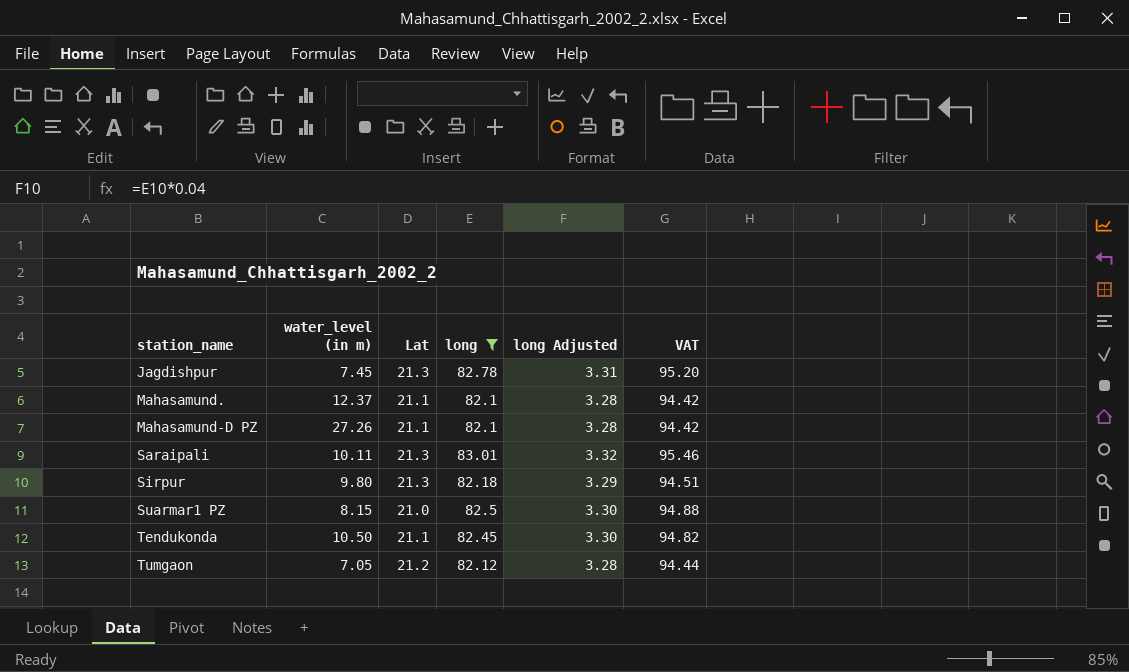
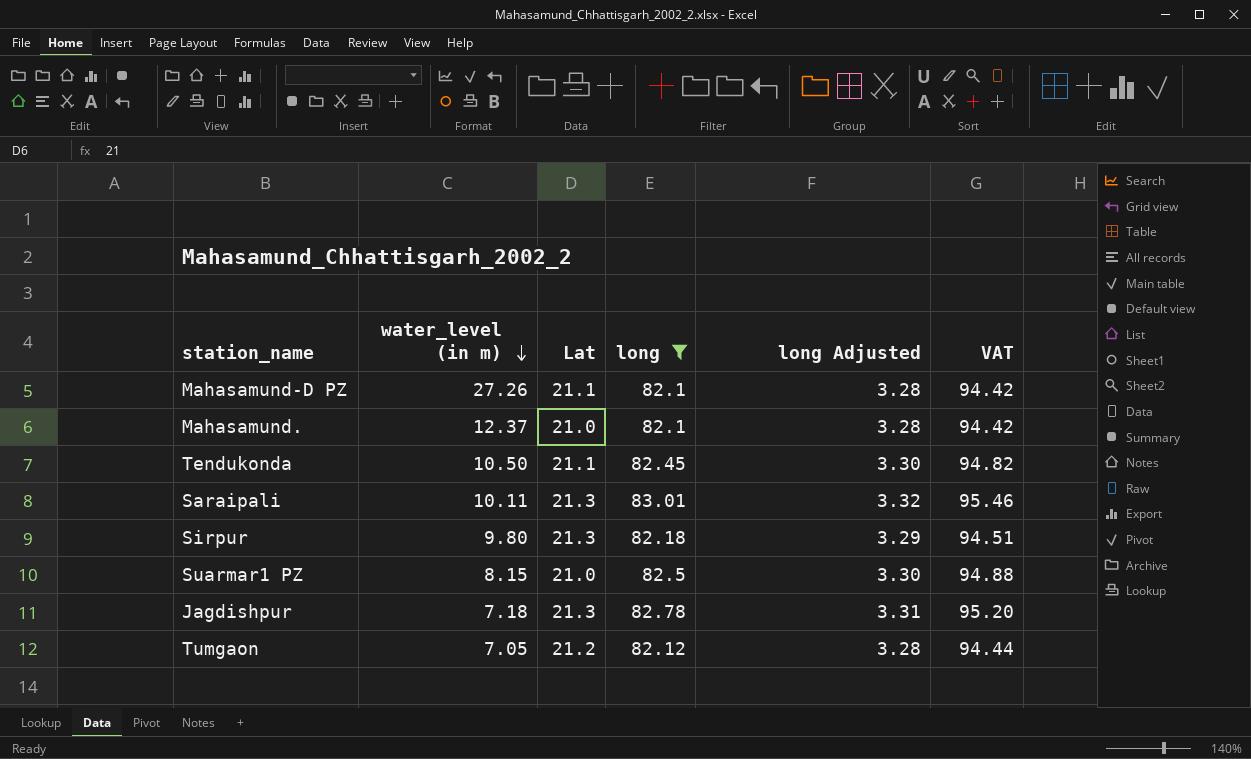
row order: none -> water_level (in m) descending
Mahasamund. | Lat: 21.1 -> 21.0
Jagdishpur | water_level (in m): 7.45 -> 7.18

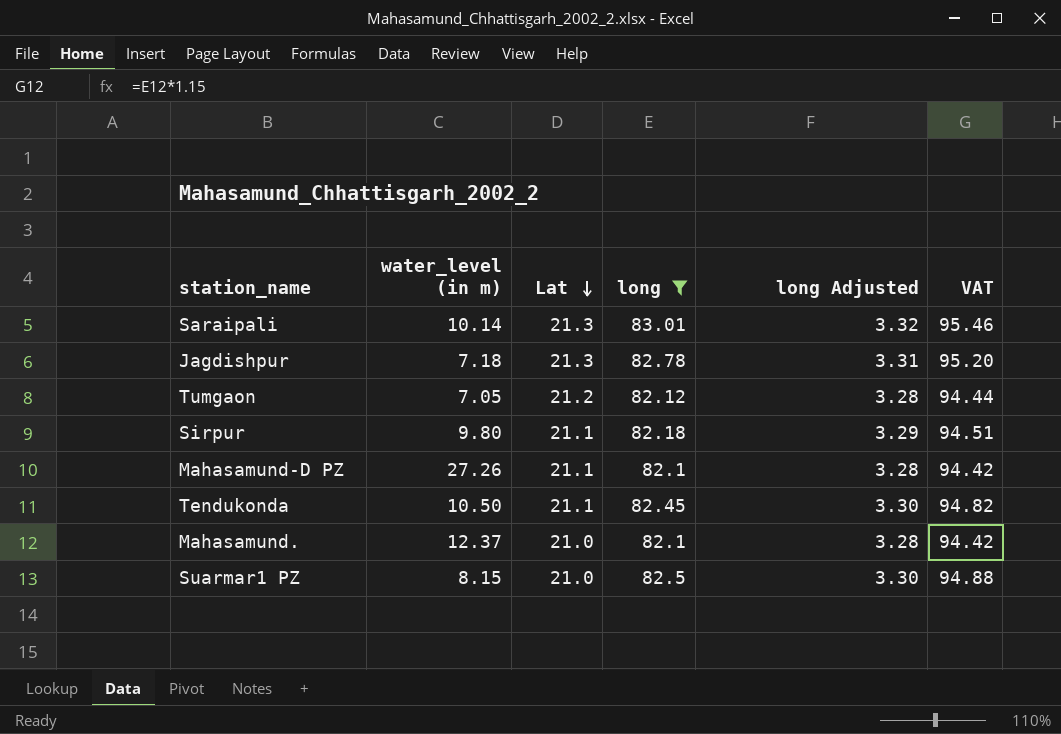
row order: water_level (in m) descending -> Lat descending
Saraipali | water_level (in m): 10.11 -> 10.14
Sirpur | Lat: 21.3 -> 21.1

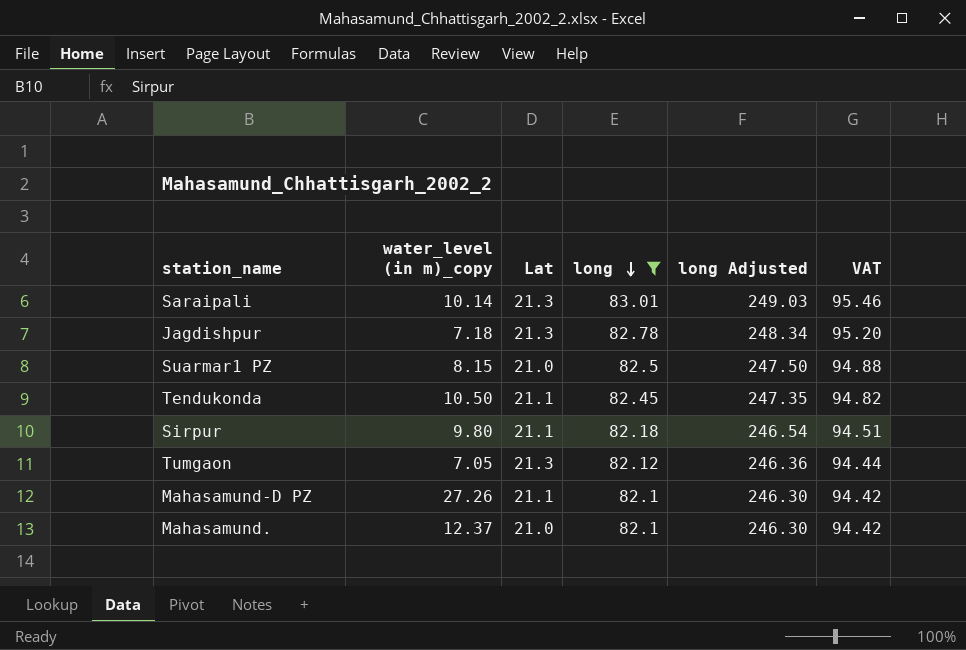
row order: Lat descending -> long descending
column name: water_level (in m) -> water_level (in m)_copy
column long Adjusted | formula: [long] * 0.04 -> [long] * 3
Tumgaon | Lat: 21.2 -> 21.3

